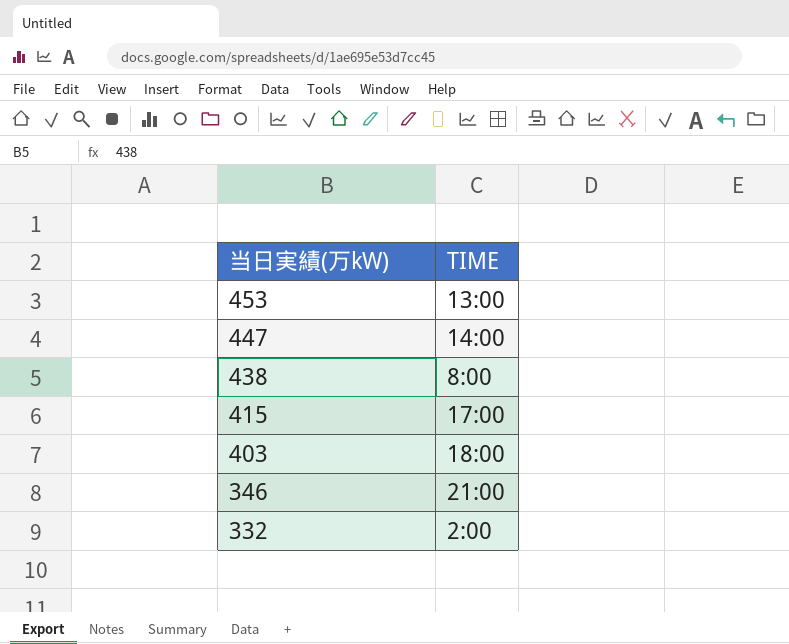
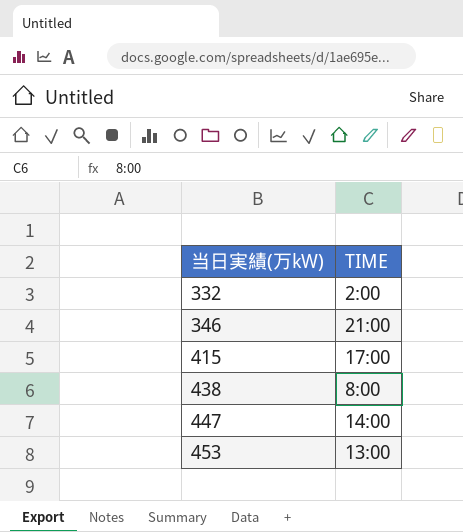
row order: 当日実績(万kW) descending -> 当日実績(万kW) ascending
row 403: 18:00 -> none

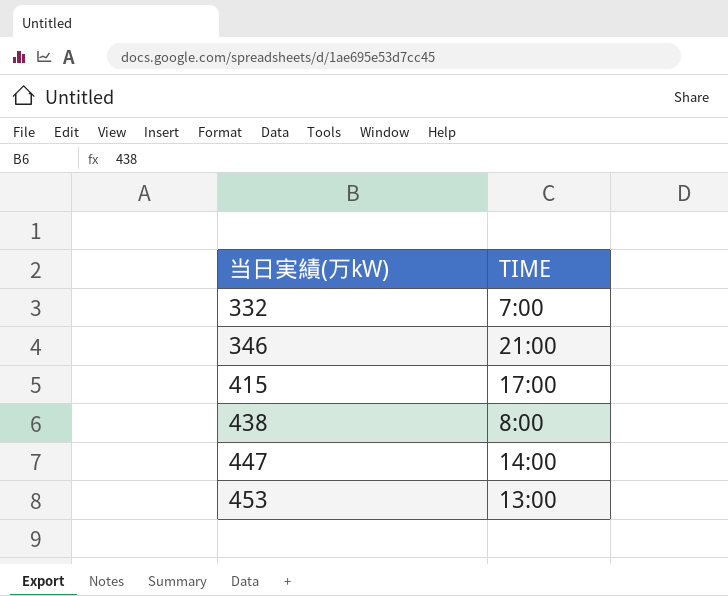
332 | TIME: 2:00 -> 7:00

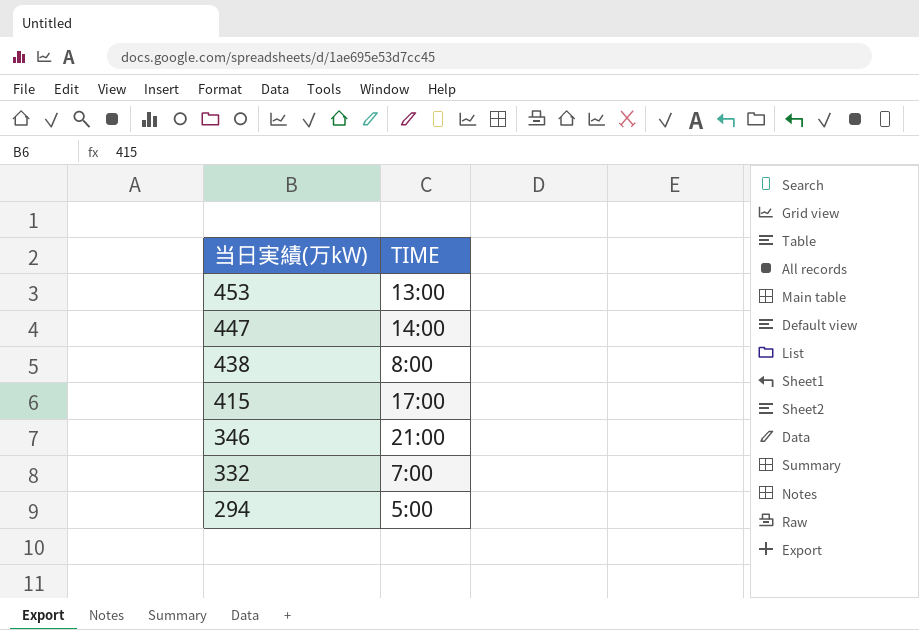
row order: 当日実績(万kW) ascending -> 当日実績(万kW) descending
row 294: none -> 5:00

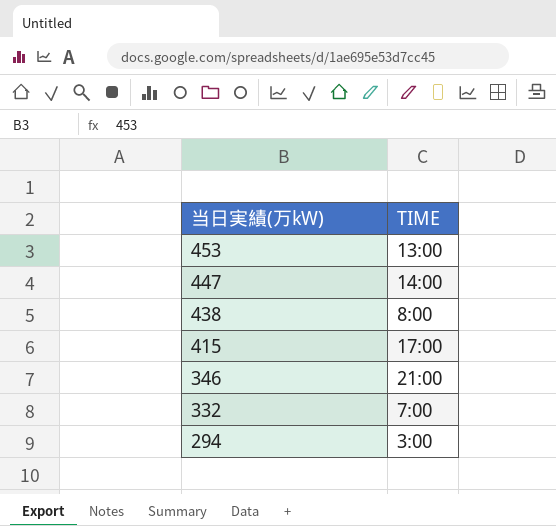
294 | TIME: 5:00 -> 3:00

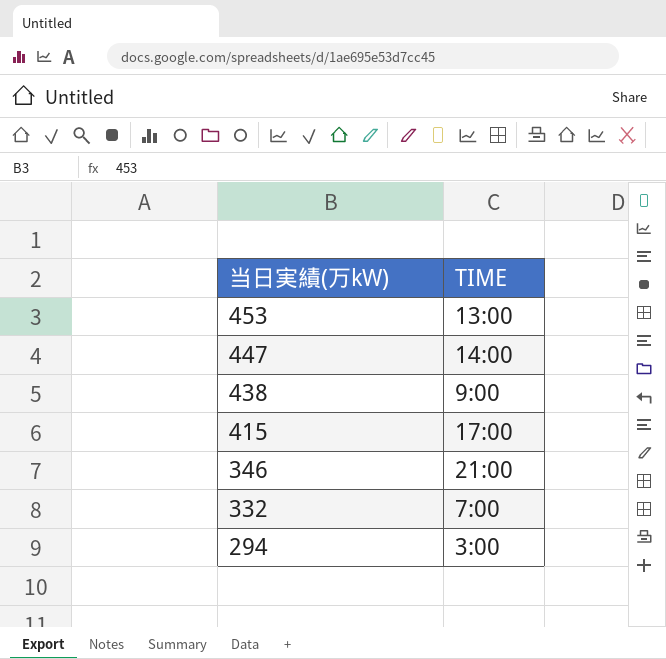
438 | TIME: 8:00 -> 9:00

